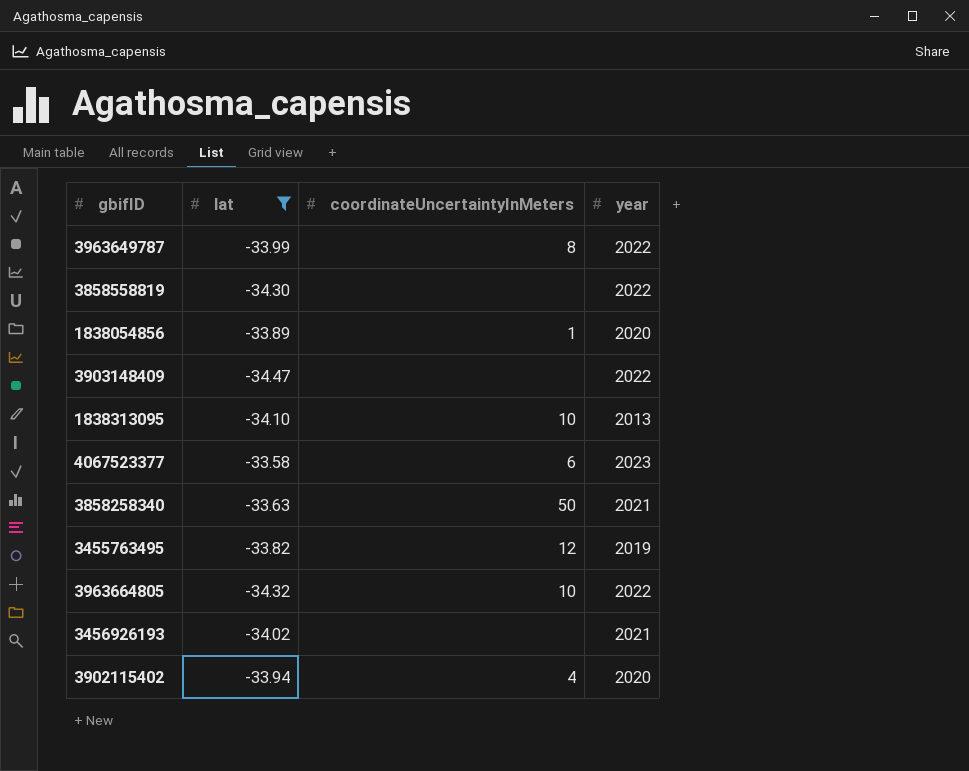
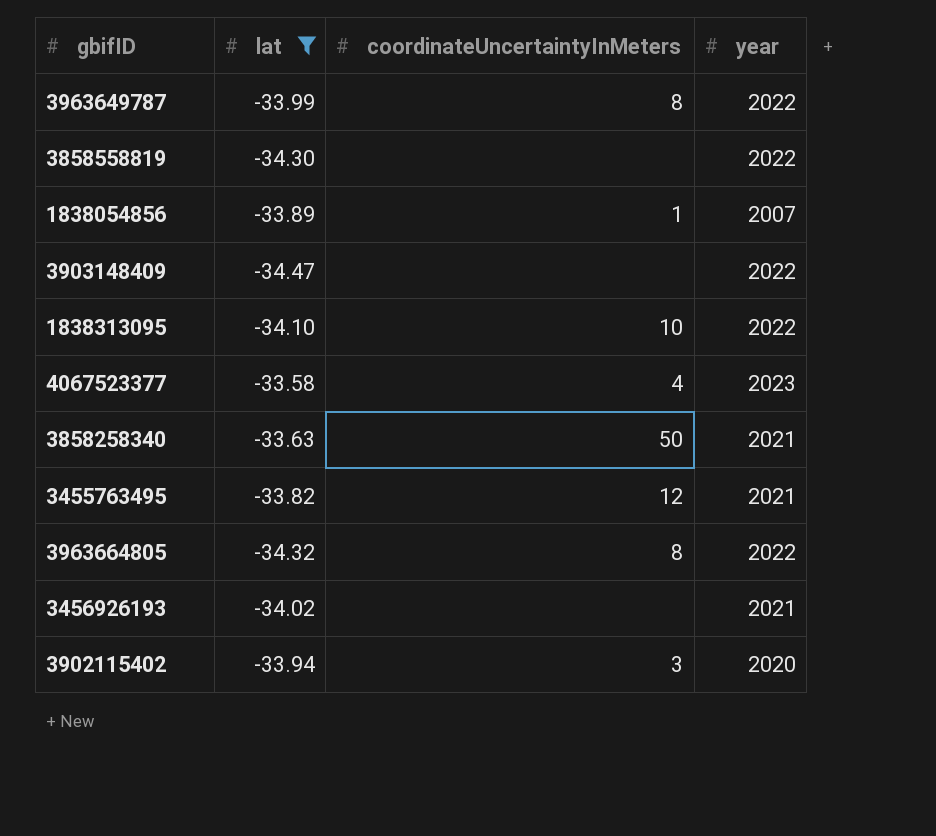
1838054856 | year: 2020 -> 2007
1838313095 | year: 2013 -> 2022
4067523377 | coordinateUncertaintyInMeters: 6 -> 4
3455763495 | year: 2019 -> 2021
3963664805 | coordinateUncertaintyInMeters: 10 -> 8
3902115402 | coordinateUncertaintyInMeters: 4 -> 3

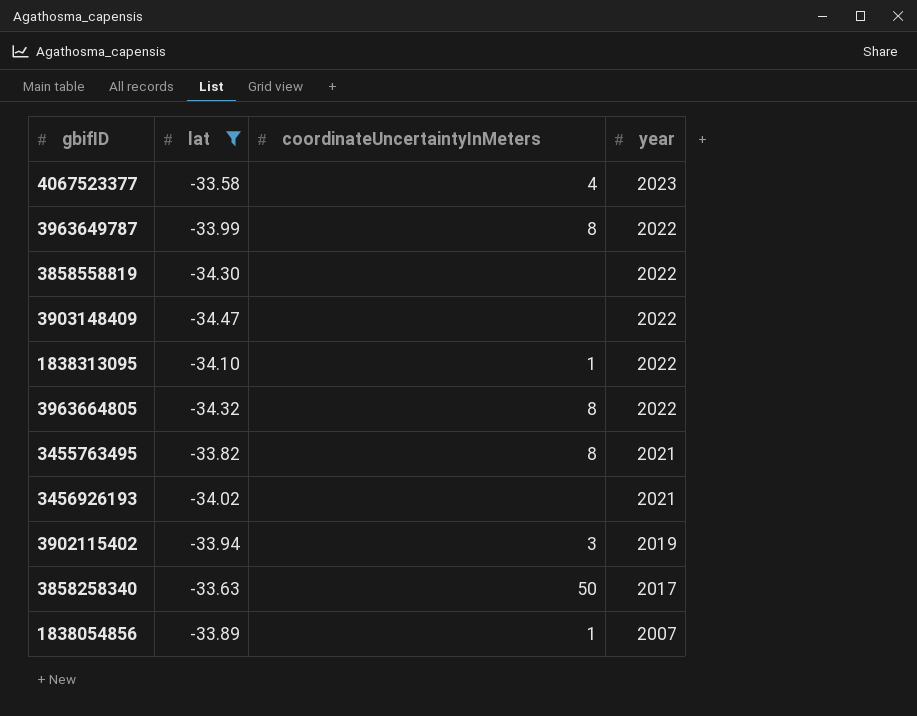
row order: none -> year descending
1838313095 | coordinateUncertaintyInMeters: 10 -> 1
3455763495 | coordinateUncertaintyInMeters: 12 -> 8
3902115402 | year: 2020 -> 2019
3858258340 | year: 2021 -> 2017

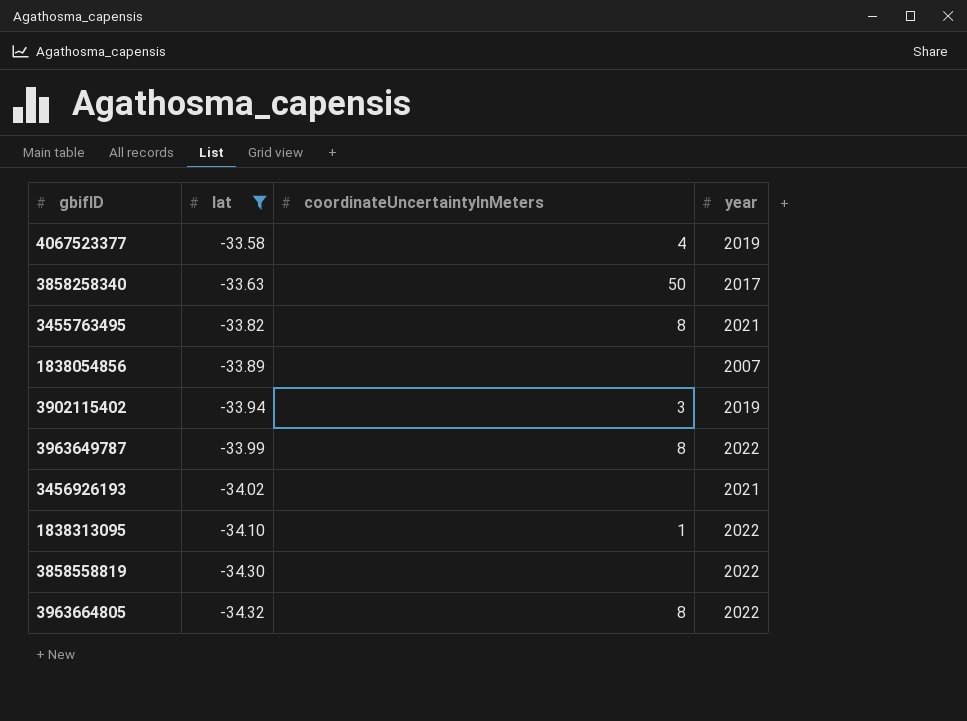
row order: year descending -> lat descending
row 3903148409: -34.47 | none | 2022 -> none
4067523377 | year: 2023 -> 2019
1838054856 | coordinateUncertaintyInMeters: 1 -> none

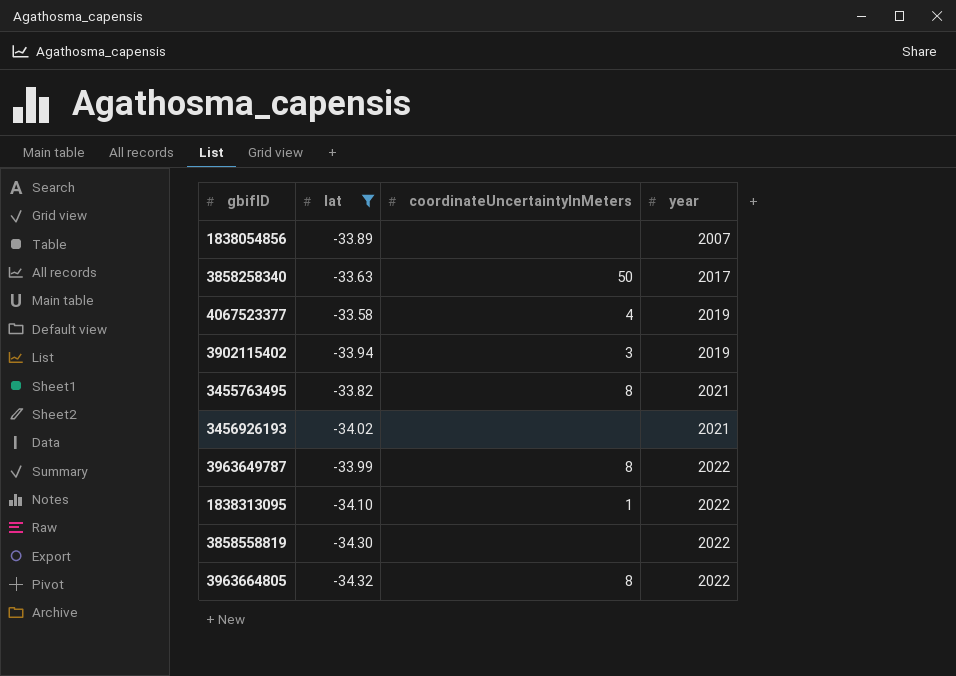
row order: lat descending -> year ascending

